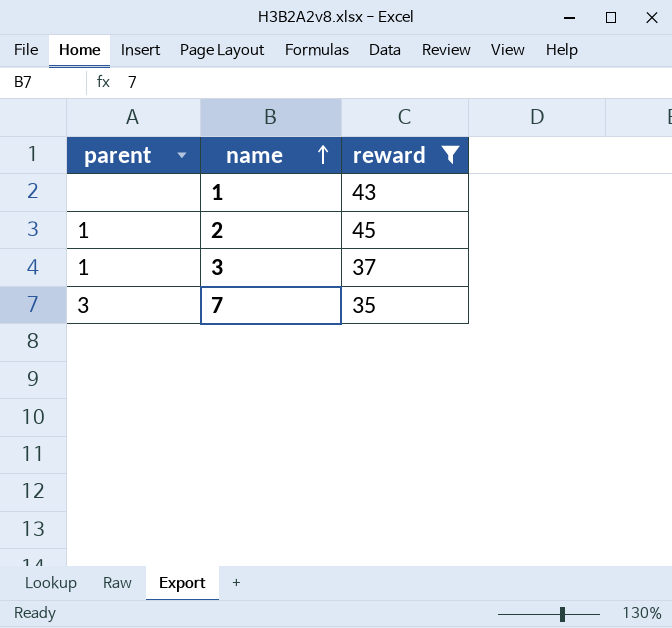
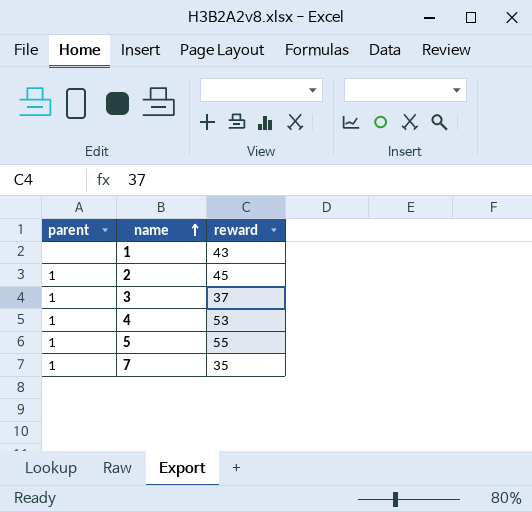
filter: reward <= 45 -> none
7 | parent: 3 -> 1

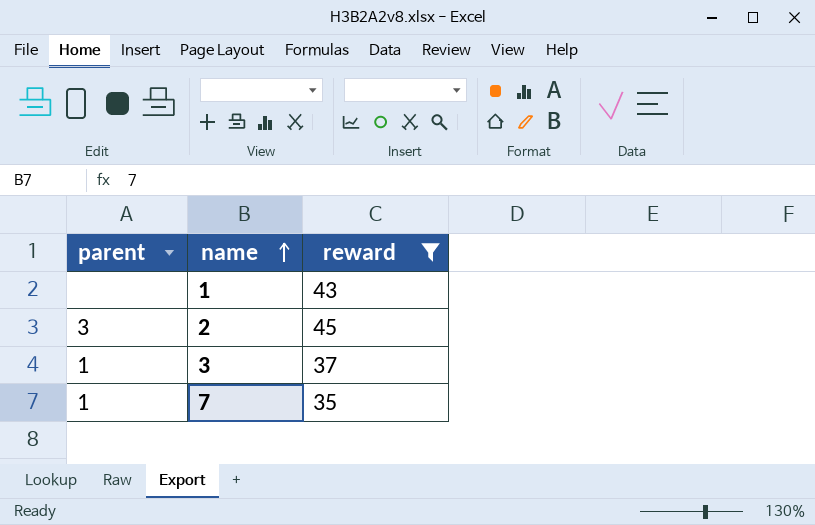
filter: none -> reward <= 45
2 | parent: 1 -> 3

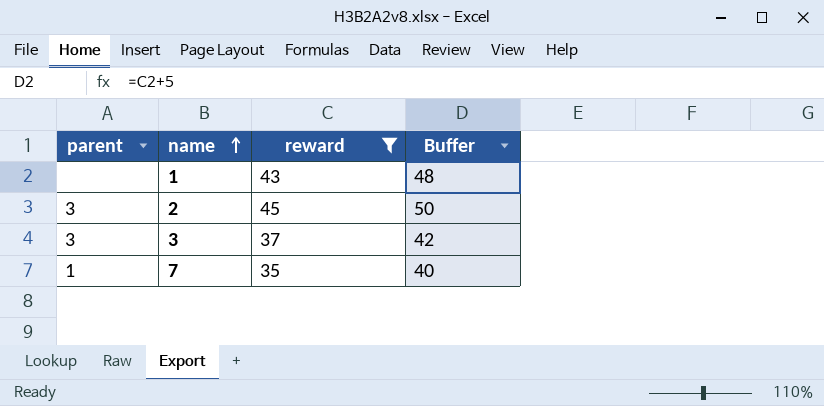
column Buffer | formula: none -> [reward] + 5
3 | parent: 1 -> 3

